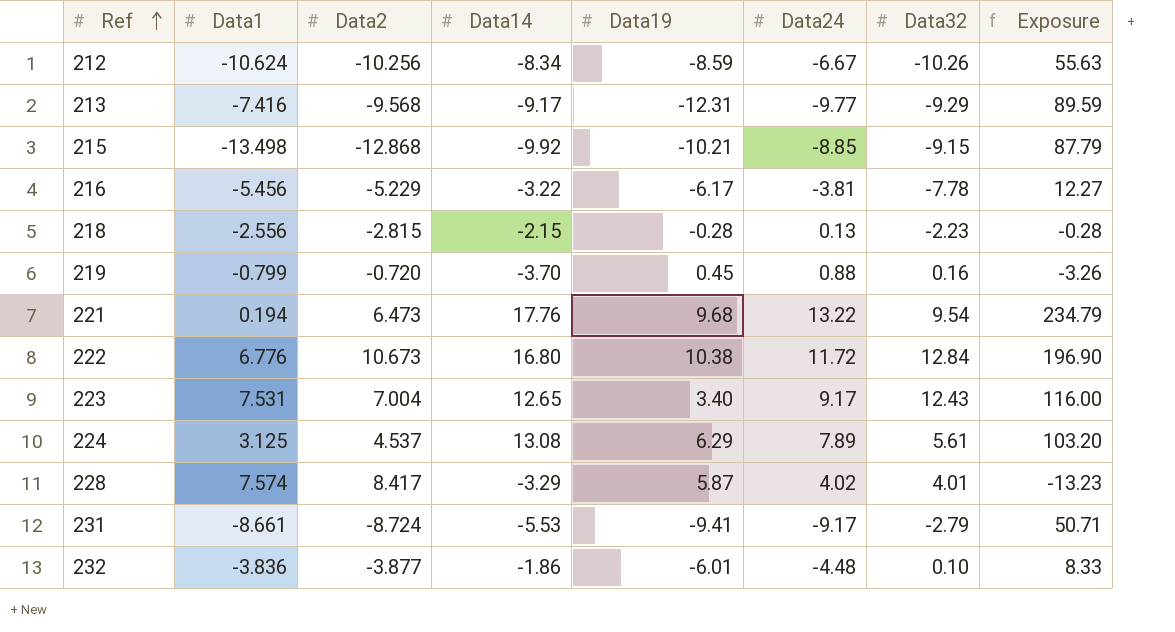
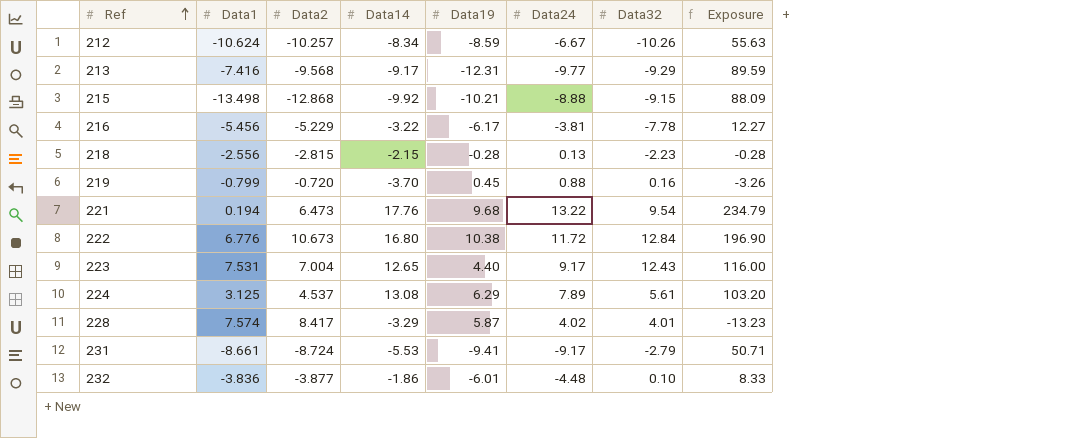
212 | Data2: -10.256 -> -10.257
215 | Data24: -8.85 -> -8.88
215 | Exposure: 87.79 -> 88.09
223 | Data19: 3.40 -> 4.40

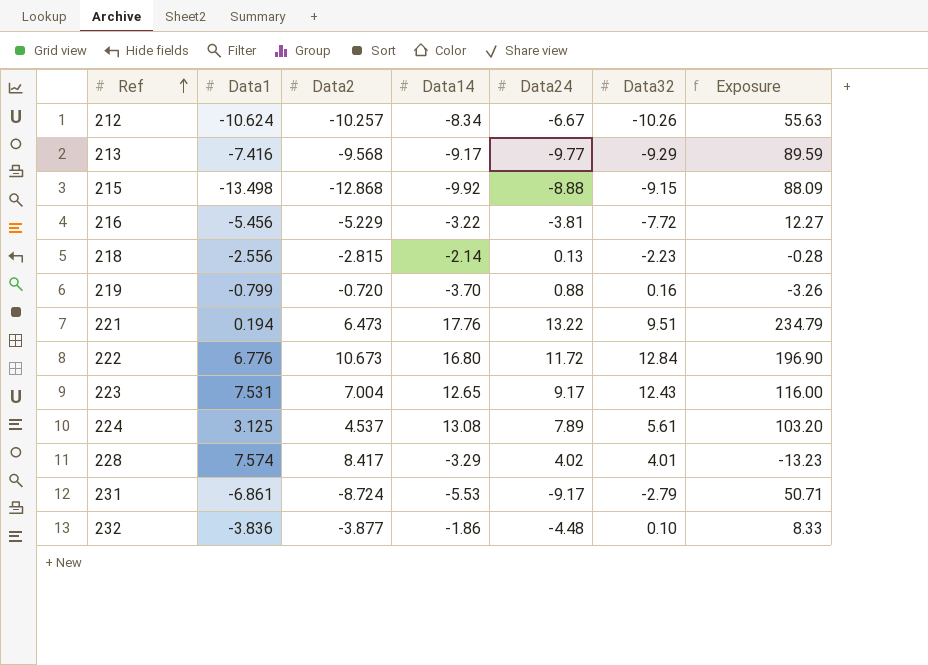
column Data19 | position: 5 -> none
216 | Data32: -7.78 -> -7.72
218 | Data14: -2.15 -> -2.14
221 | Data32: 9.54 -> 9.51
231 | Data1: -8.661 -> -6.861

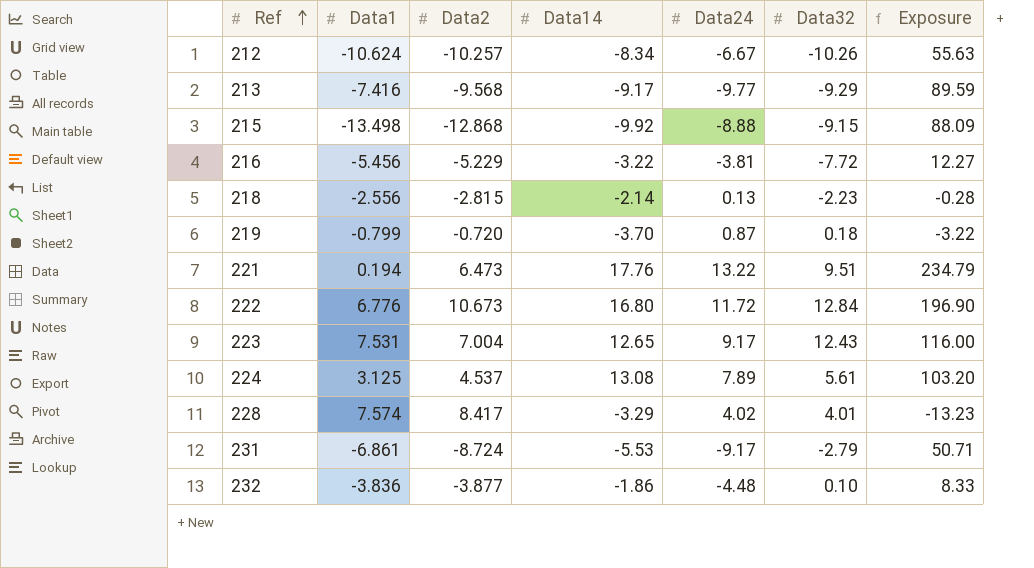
219 | Data24: 0.88 -> 0.87
219 | Data32: 0.16 -> 0.18
219 | Exposure: -3.26 -> -3.22

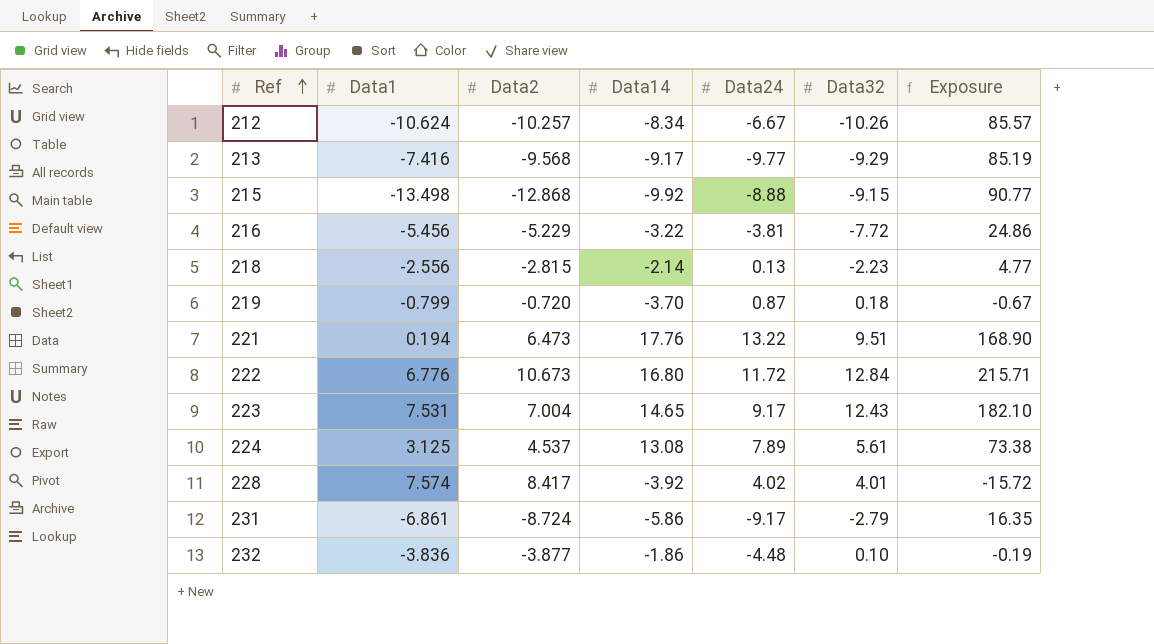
column Exposure | formula: [Data14] * [Data24] -> [Data14] * [Data32]
223 | Data14: 12.65 -> 14.65
228 | Data14: -3.29 -> -3.92
231 | Data14: -5.53 -> -5.86

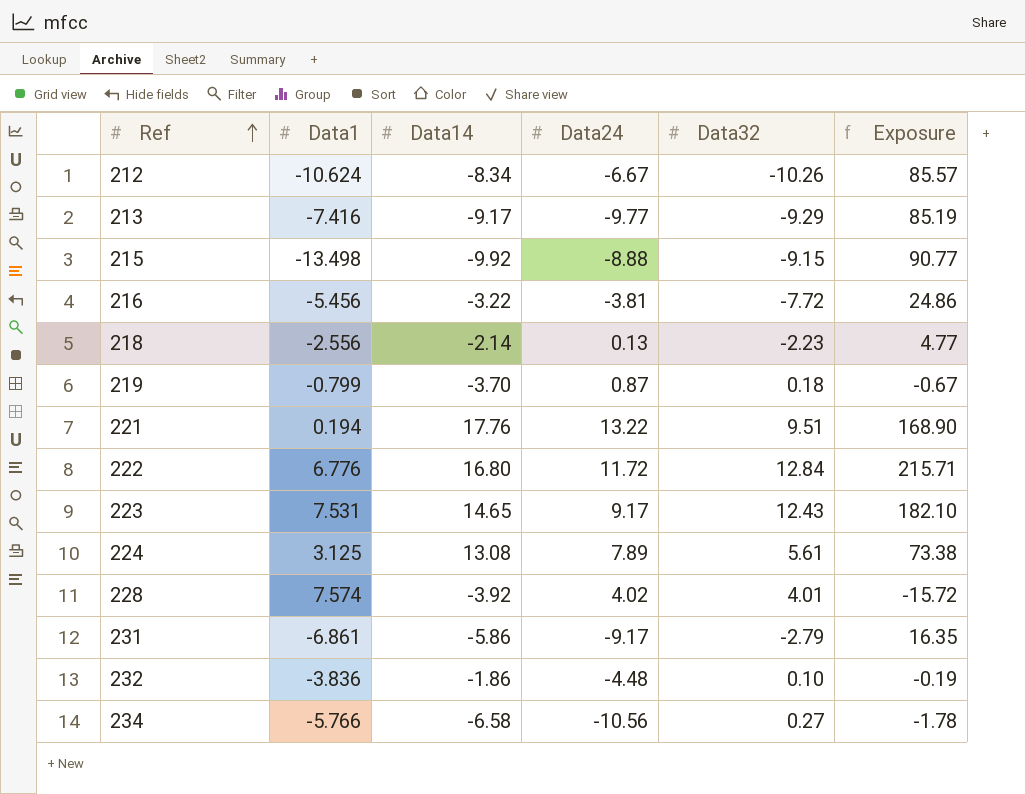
column Data2 | position: 3 -> none
row 234: none -> -5.766 | -6.58 | -10.56 | 0.27 | -1.78

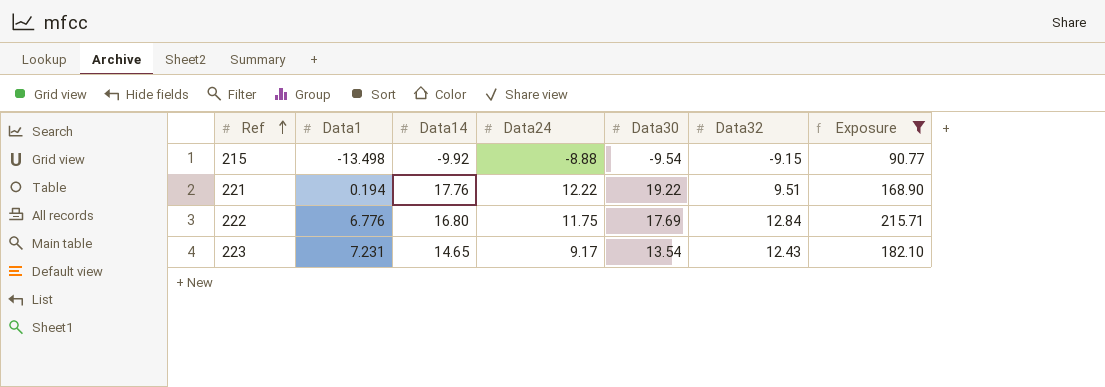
filter: none -> Exposure >= 90.77
column Data30 | position: none -> 5
221 | Data24: 13.22 -> 12.22
222 | Data24: 11.72 -> 11.75
223 | Data1: 7.531 -> 7.231

